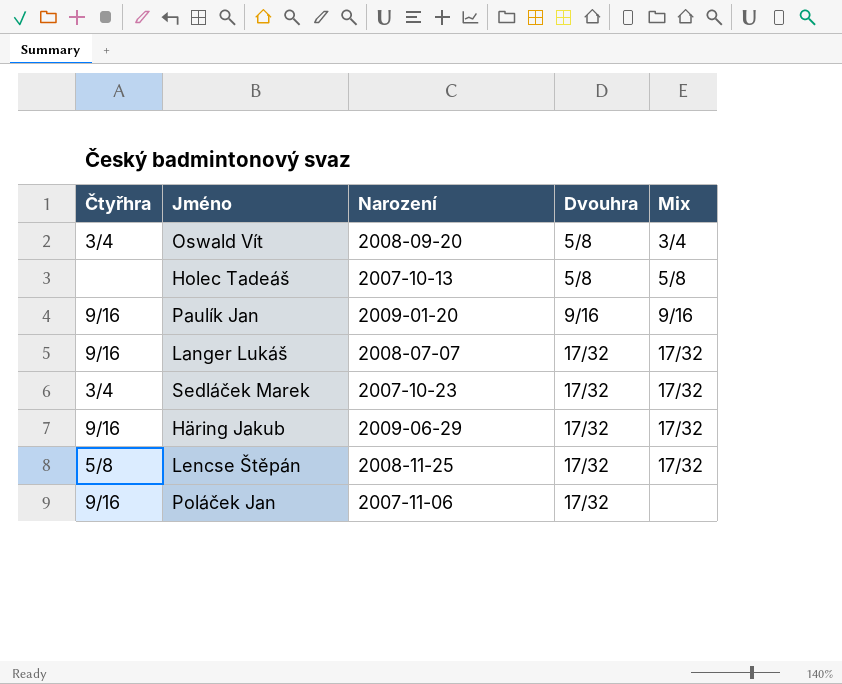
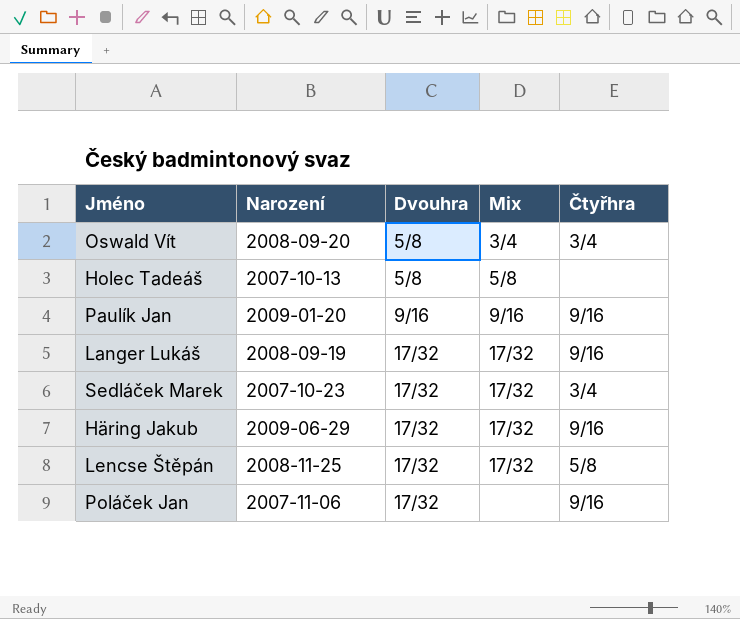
column Čtyřhra | position: 1 -> 5
Langer Lukáš | Narození: 2008-07-07 -> 2008-09-19

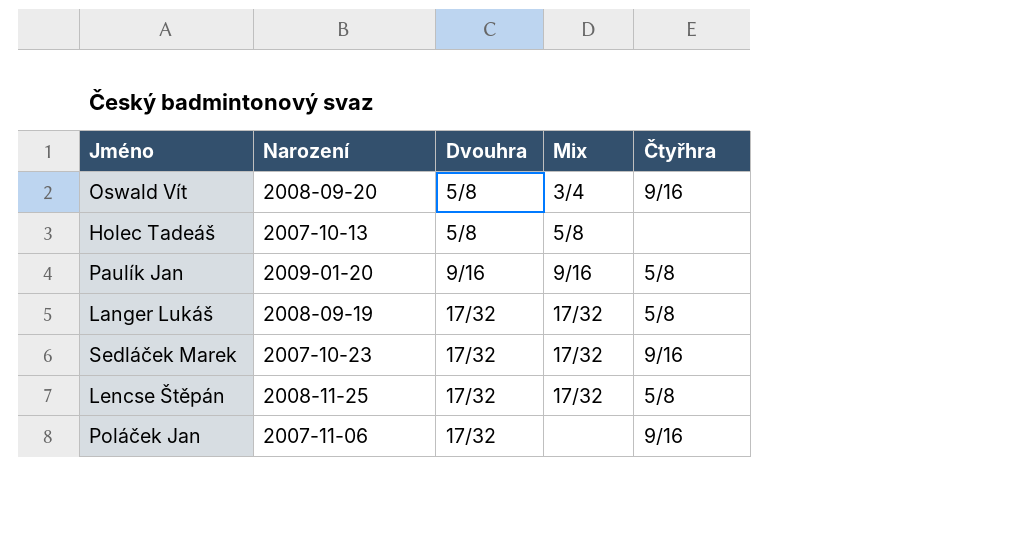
row Häring Jakub: 2009-06-29 | 17/32 | 17/32 | 9/16 -> none
Oswald Vít | Čtyřhra: 3/4 -> 9/16
Paulík Jan | Čtyřhra: 9/16 -> 5/8
Langer Lukáš | Čtyřhra: 9/16 -> 5/8
Sedláček Marek | Čtyřhra: 3/4 -> 9/16

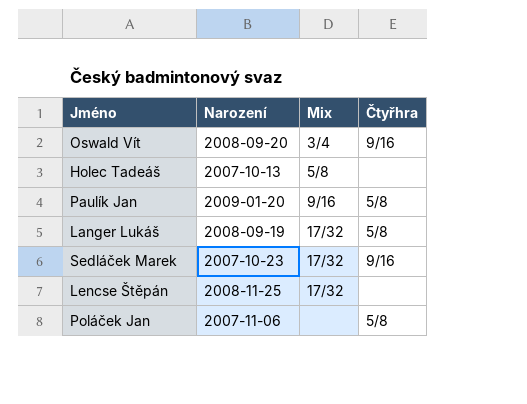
column Dvouhra | position: 3 -> none
Lencse Štěpán | Čtyřhra: 5/8 -> none
Poláček Jan | Čtyřhra: 9/16 -> 5/8

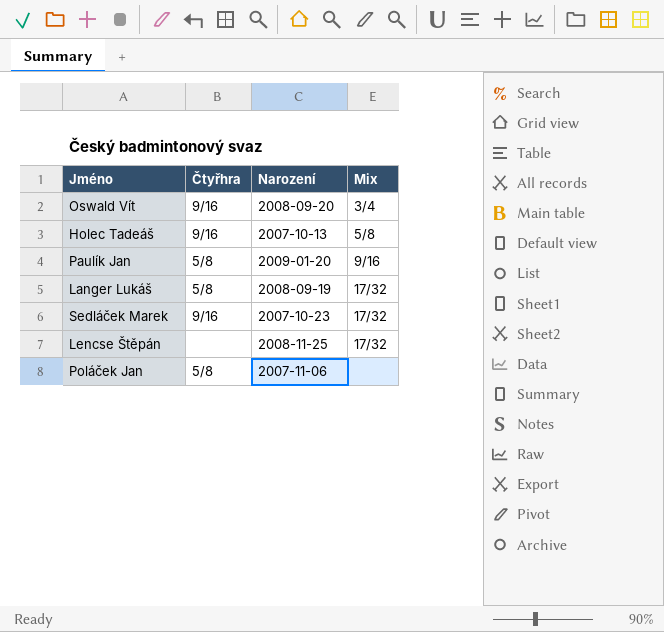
column Čtyřhra | position: 4 -> 2
Holec Tadeáš | Čtyřhra: none -> 9/16

